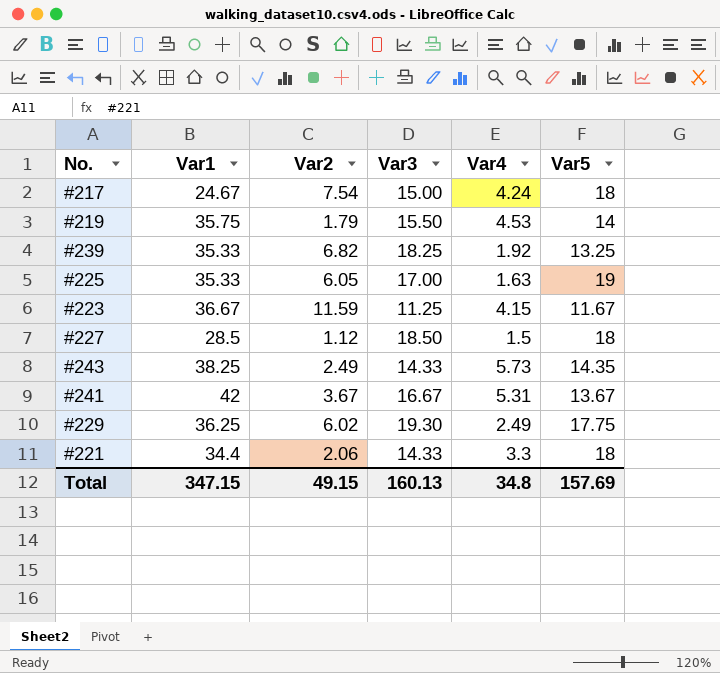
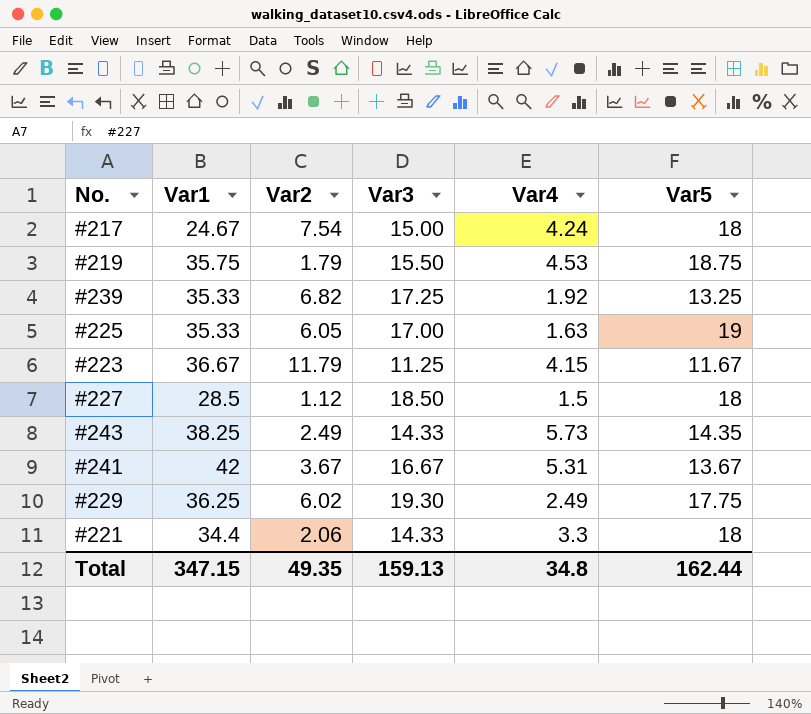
#219 | Var5: 14 -> 18.75
#239 | Var3: 18.25 -> 17.25
#223 | Var2: 11.59 -> 11.79
Total | Var2: 49.15 -> 49.35
Total | Var3: 160.13 -> 159.13
Total | Var5: 157.69 -> 162.44

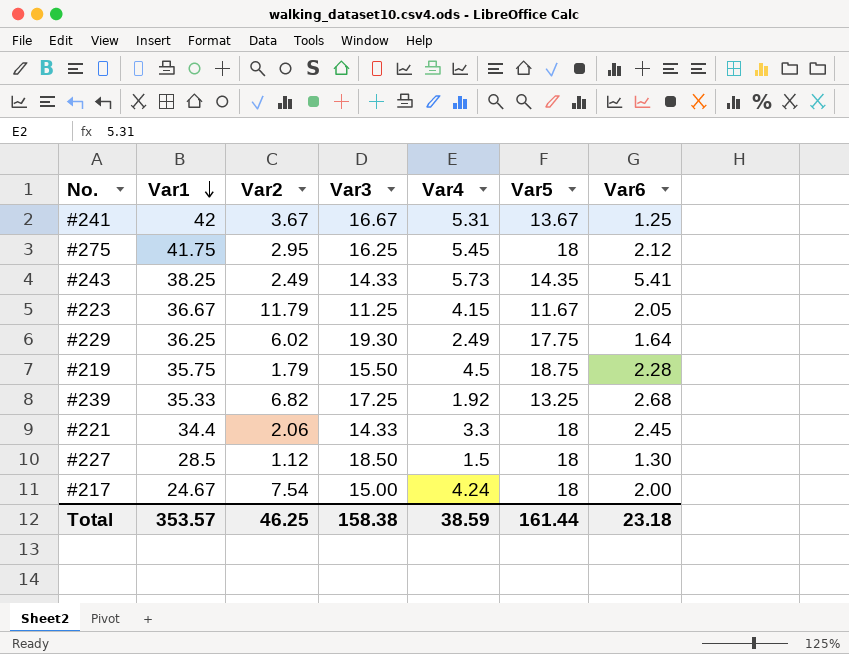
row order: none -> Var1 descending
column Var6 | position: none -> 7
row #225: 35.33 | 6.05 | 17.00 | 1.63 | 19 -> none
row #275: none -> 41.75 | 2.95 | 16.25 | 5.45 | 18 | 2.12
#219 | Var4: 4.53 -> 4.5
Total | Var1: 347.15 -> 353.57
Total | Var2: 49.35 -> 46.25
Total | Var3: 159.13 -> 158.38
Total | Var4: 34.8 -> 38.59
Total | Var5: 162.44 -> 161.44

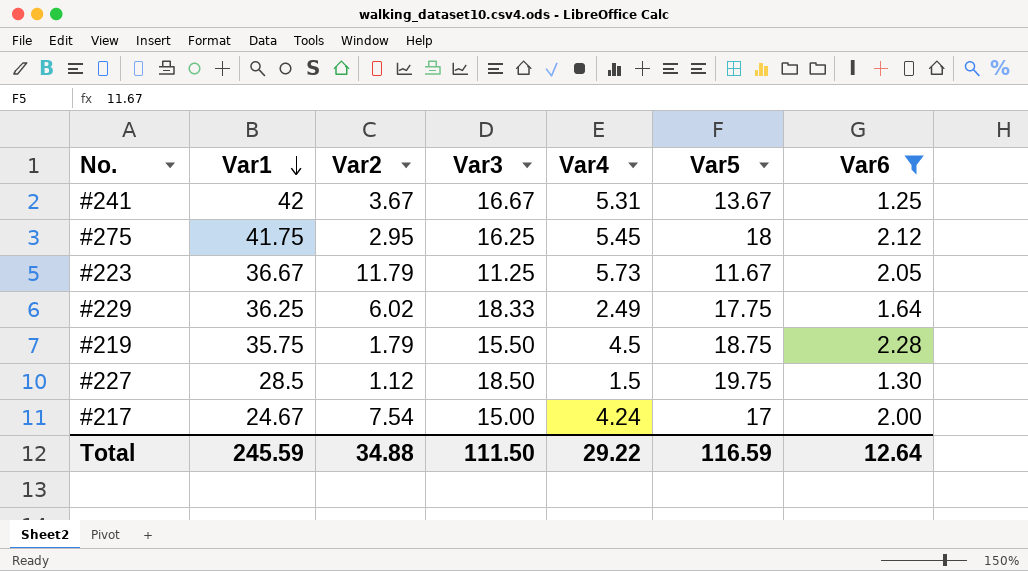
filter: none -> Var6 <= 2.28
#223 | Var4: 4.15 -> 5.73
#229 | Var3: 19.30 -> 18.33
#227 | Var5: 18 -> 19.75
#217 | Var5: 18 -> 17
Total | Var1: 353.57 -> 245.59
Total | Var2: 46.25 -> 34.88
Total | Var3: 158.38 -> 111.50
Total | Var4: 38.59 -> 29.22
Total | Var5: 161.44 -> 116.59
Total | Var6: 23.18 -> 12.64

